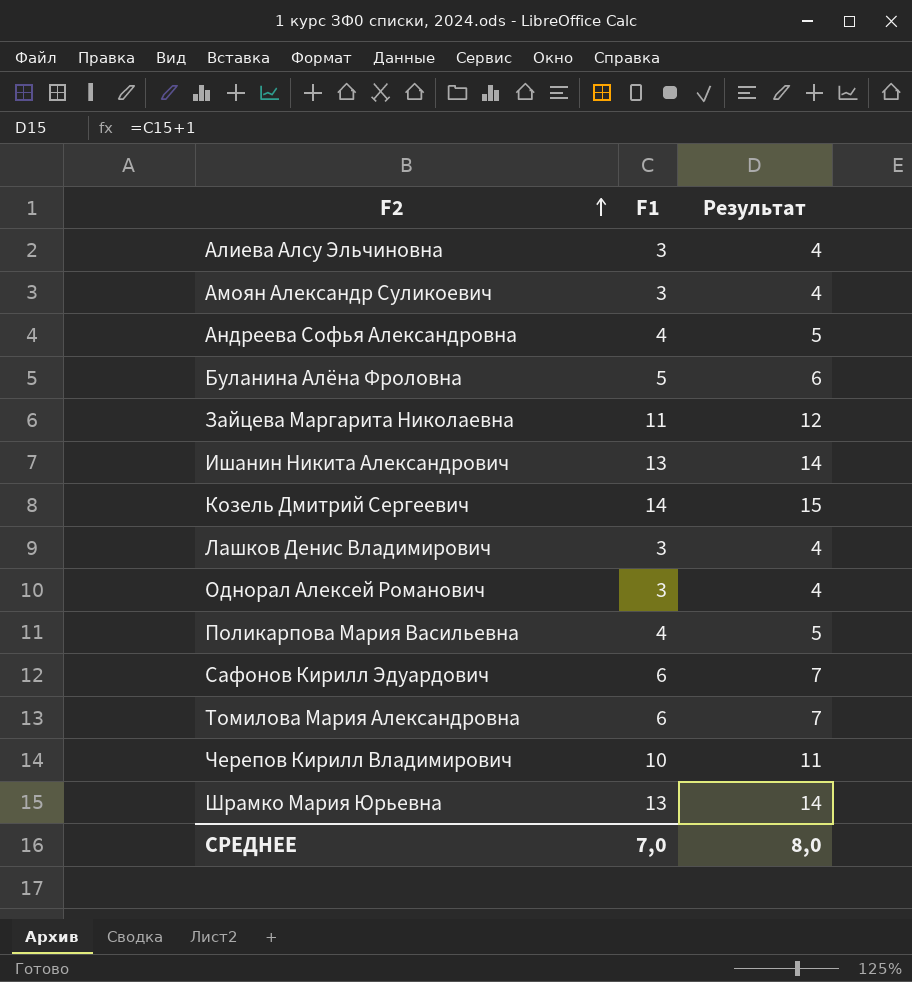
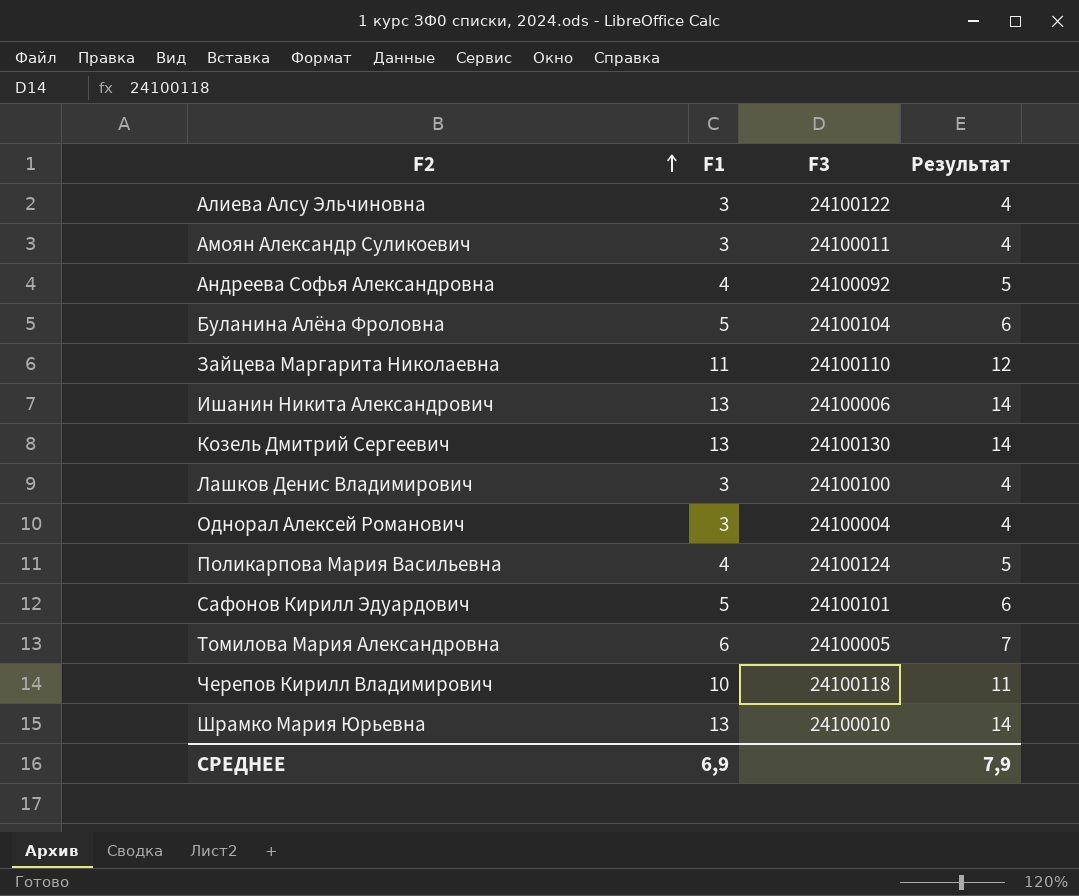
column F3 | position: none -> 3
Козель Дмитрий Сергеевич | F1: 14 -> 13
Козель Дмитрий Сергеевич | Результат: 15 -> 14
Сафонов Кирилл Эдуардович | F1: 6 -> 5
Сафонов Кирилл Эдуардович | Результат: 7 -> 6
СРЕДНЕЕ | F1: 7,0 -> 6,9
СРЕДНЕЕ | Результат: 8,0 -> 7,9

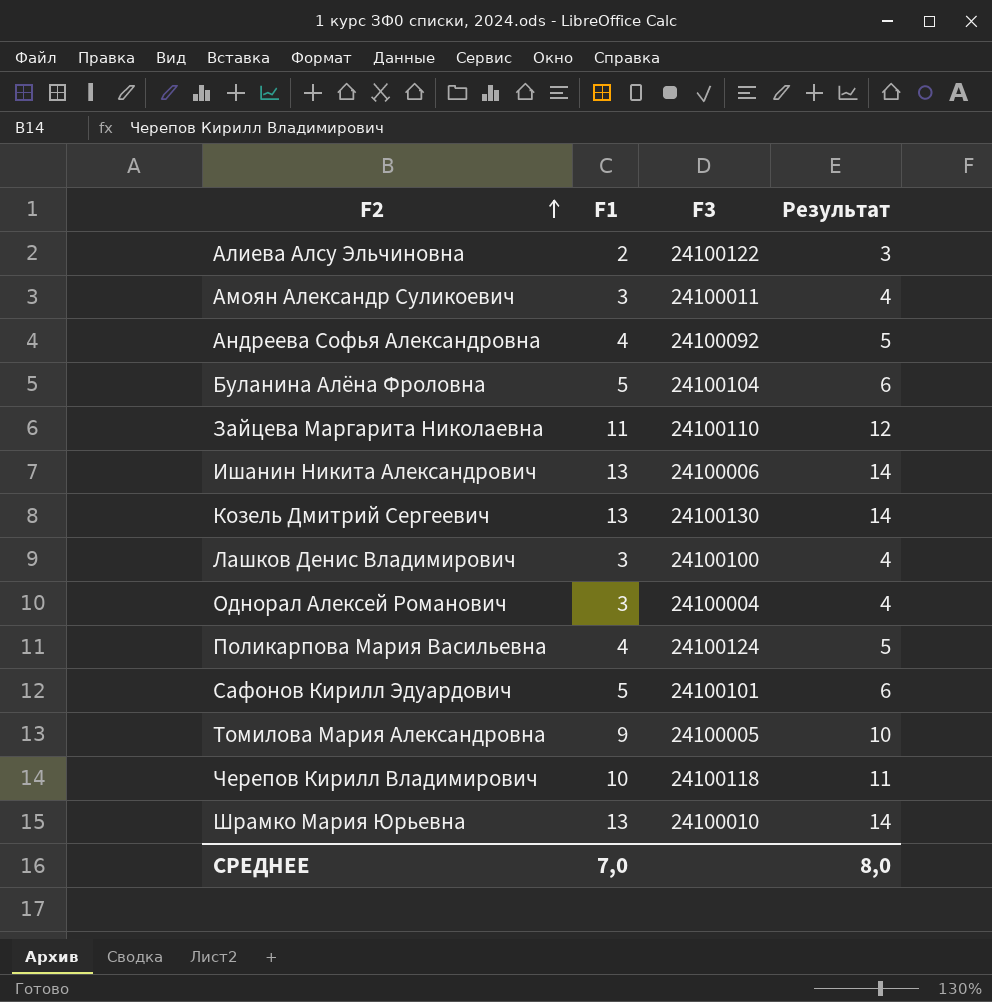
Алиева Алсу Эльчиновна | F1: 3 -> 2
Алиева Алсу Эльчиновна | Результат: 4 -> 3
Томилова Мария Александровна | F1: 6 -> 9
Томилова Мария Александровна | Результат: 7 -> 10
СРЕДНЕЕ | F1: 6,9 -> 7,0
СРЕДНЕЕ | Результат: 7,9 -> 8,0

